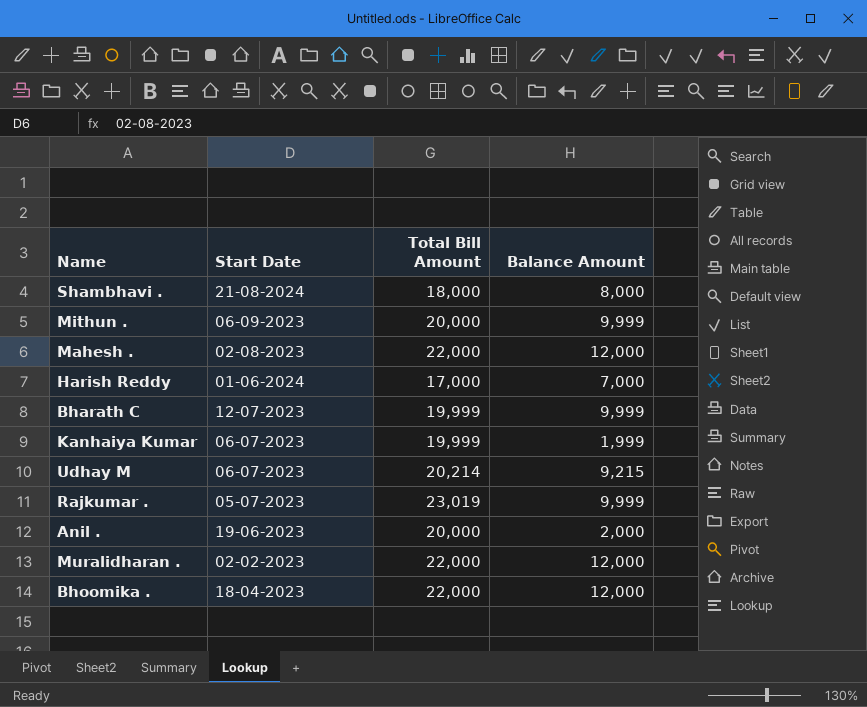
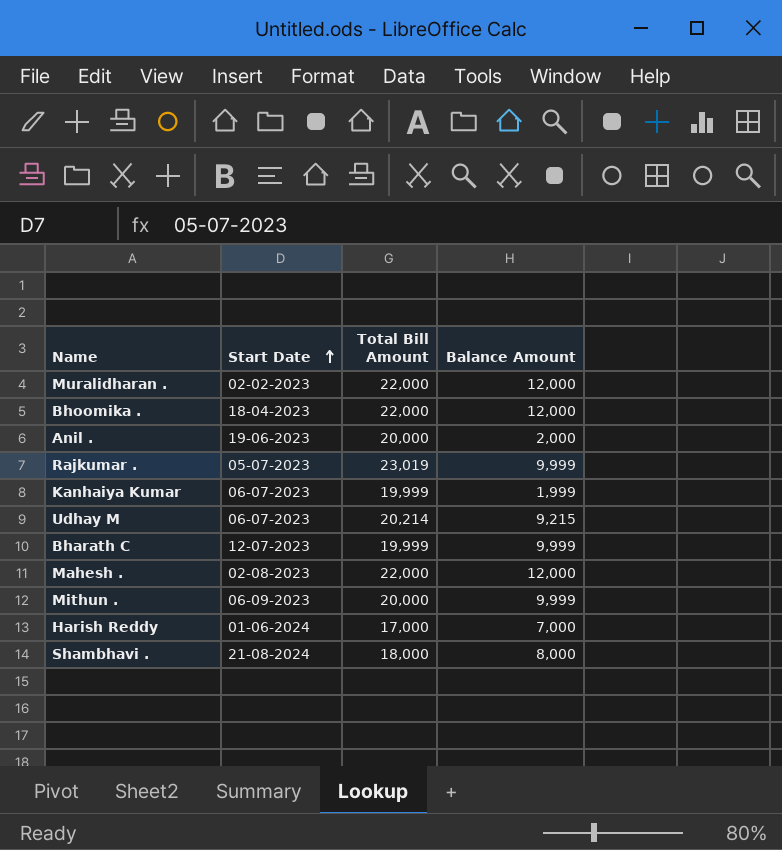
row order: none -> Start Date ascending

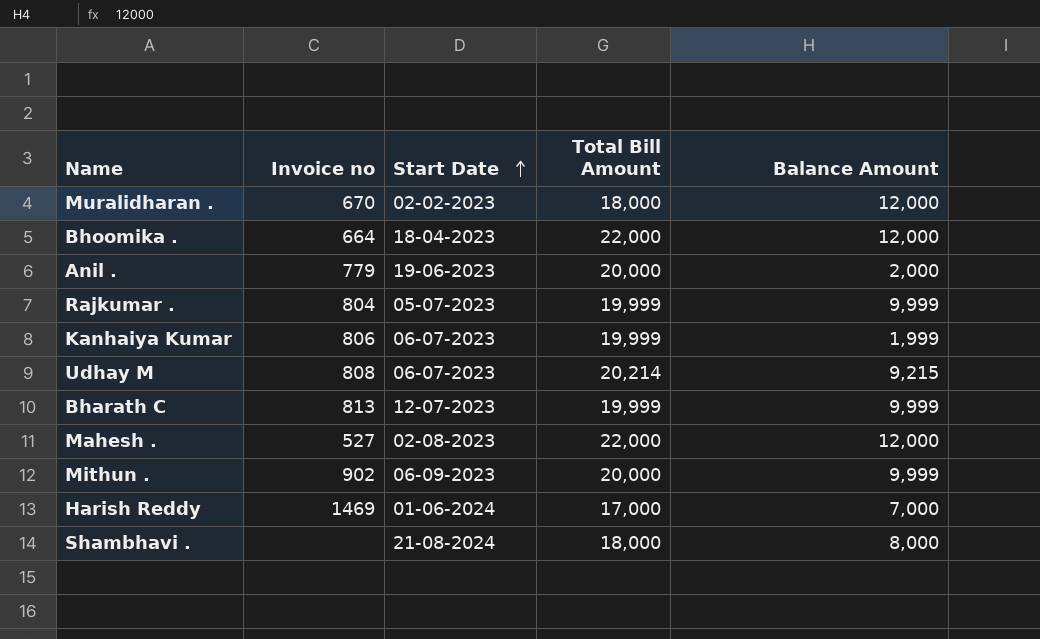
column Invoice no | position: none -> 2
Muralidharan . | Total Bill Amount: 22,000 -> 18,000
Rajkumar . | Total Bill Amount: 23,019 -> 19,999

